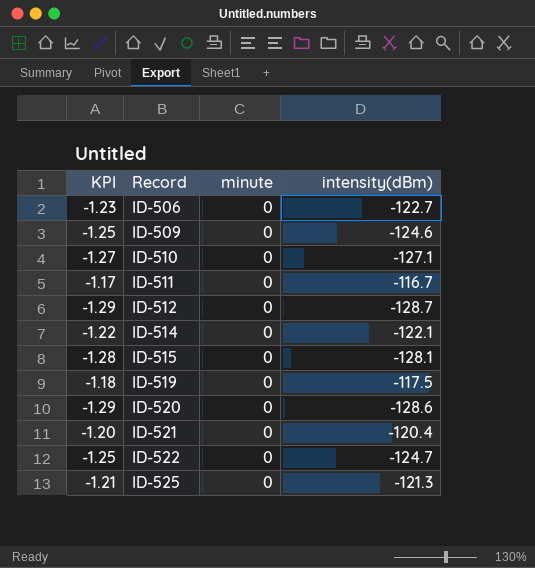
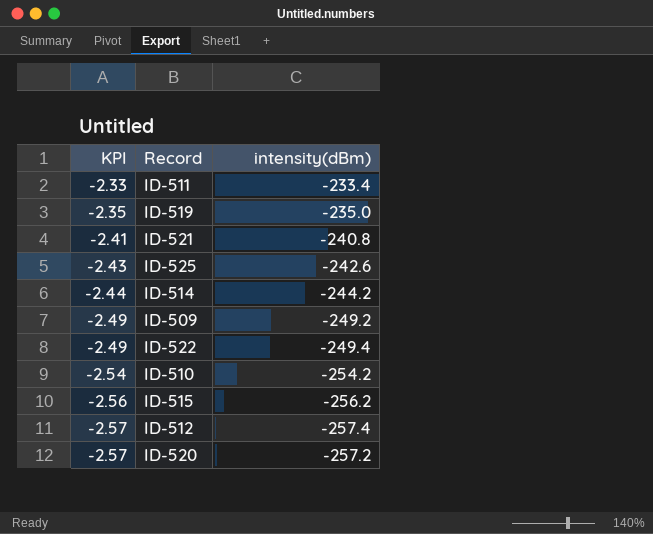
row order: Record ascending -> KPI descending
column minute | position: 3 -> none
row ID-506: -1.23 | 0 | -122.7 -> none
ID-511 | KPI: -1.17 -> -2.33
ID-511 | intensity(dBm): -116.7 -> -233.4
ID-519 | KPI: -1.18 -> -2.35
ID-519 | intensity(dBm): -117.5 -> -235.0
ID-521 | KPI: -1.20 -> -2.41
ID-521 | intensity(dBm): -120.4 -> -240.8
ID-525 | KPI: -1.21 -> -2.43
ID-525 | intensity(dBm): -121.3 -> -242.6
ID-514 | KPI: -1.22 -> -2.44
ID-514 | intensity(dBm): -122.1 -> -244.2
ID-509 | KPI: -1.25 -> -2.49
ID-509 | intensity(dBm): -124.6 -> -249.2
ID-522 | KPI: -1.25 -> -2.49
ID-522 | intensity(dBm): -124.7 -> -249.4
ID-510 | KPI: -1.27 -> -2.54
ID-510 | intensity(dBm): -127.1 -> -254.2
ID-515 | KPI: -1.28 -> -2.56
ID-515 | intensity(dBm): -128.1 -> -256.2
ID-512 | KPI: -1.29 -> -2.57
ID-512 | intensity(dBm): -128.7 -> -257.4
ID-520 | KPI: -1.29 -> -2.57
ID-520 | intensity(dBm): -128.6 -> -257.2

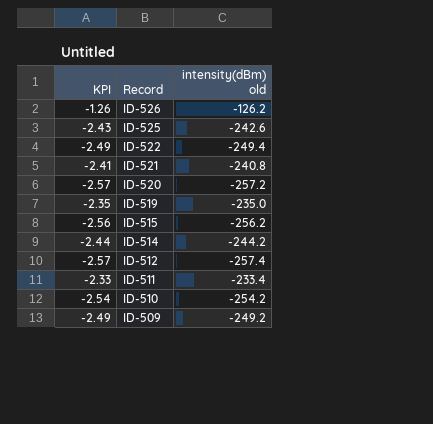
row order: KPI descending -> Record descending
column name: intensity(dBm) -> intensity(dBm) old
row ID-526: none -> -1.26 | -126.2

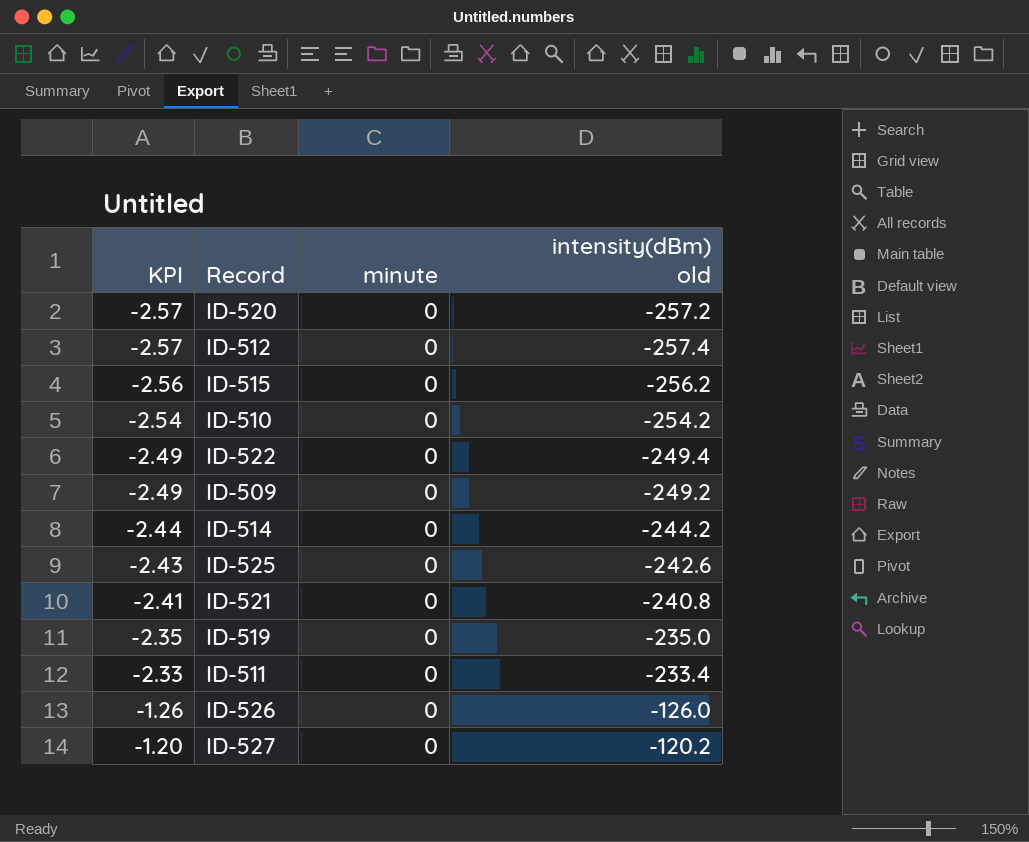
row order: Record descending -> KPI ascending
column minute | position: none -> 3
ID-526 | intensity(dBm) old: -126.2 -> -126.0
row ID-527: none -> -1.20 | 0 | -120.2

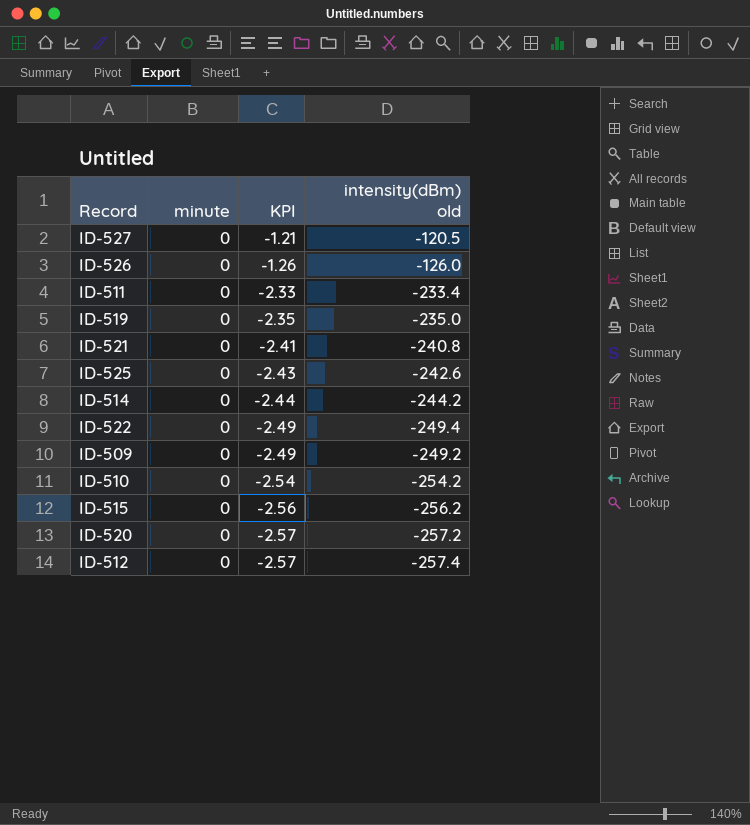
row order: KPI ascending -> KPI descending
column KPI | position: 1 -> 3
ID-527 | KPI: -1.20 -> -1.21
ID-527 | intensity(dBm) old: -120.2 -> -120.5

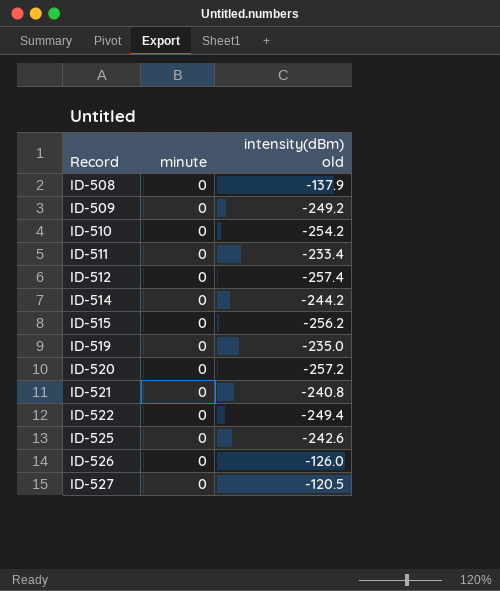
row order: KPI descending -> Record ascending
column KPI | formula: [intensity(dBm) old] * 0.01 -> none
row ID-508: none -> 0 | -137.9

